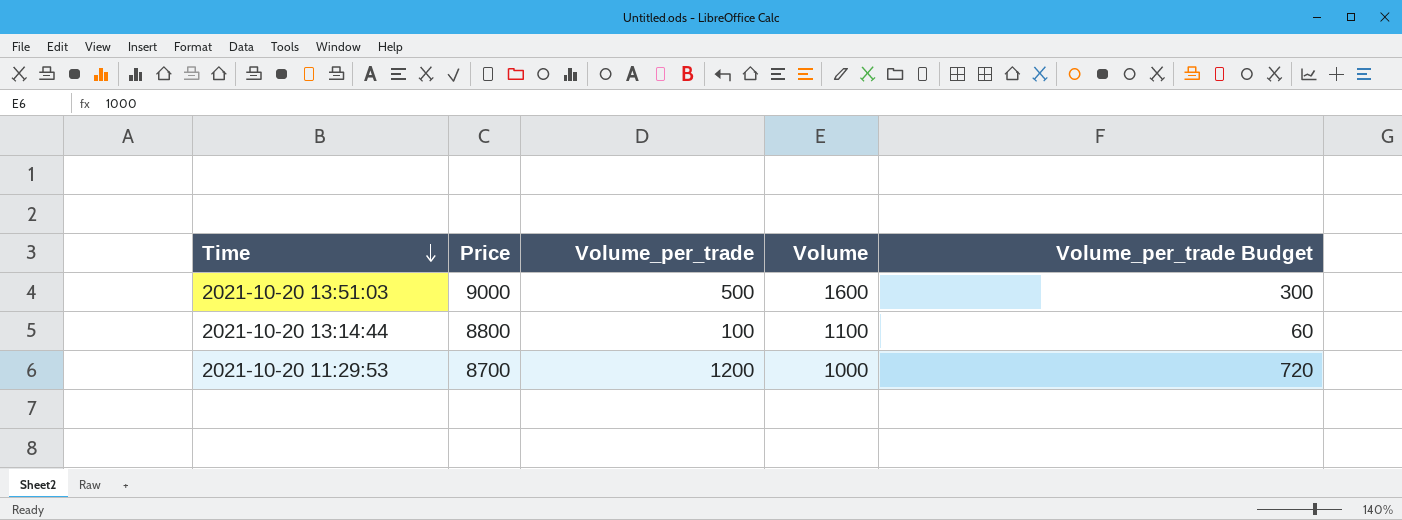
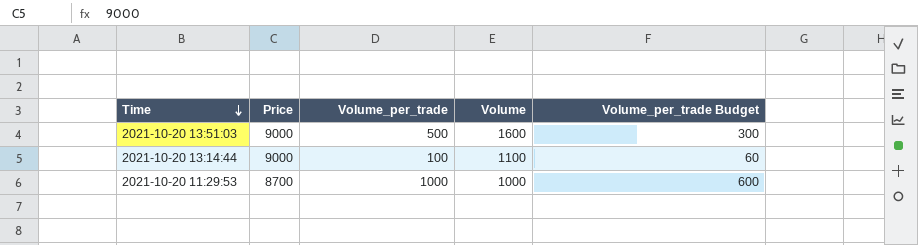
2021-10-20 13:14:44 | Price: 8800 -> 9000
2021-10-20 11:29:53 | Volume_per_trade: 1200 -> 1000
2021-10-20 11:29:53 | Volume_per_trade Budget: 720 -> 600

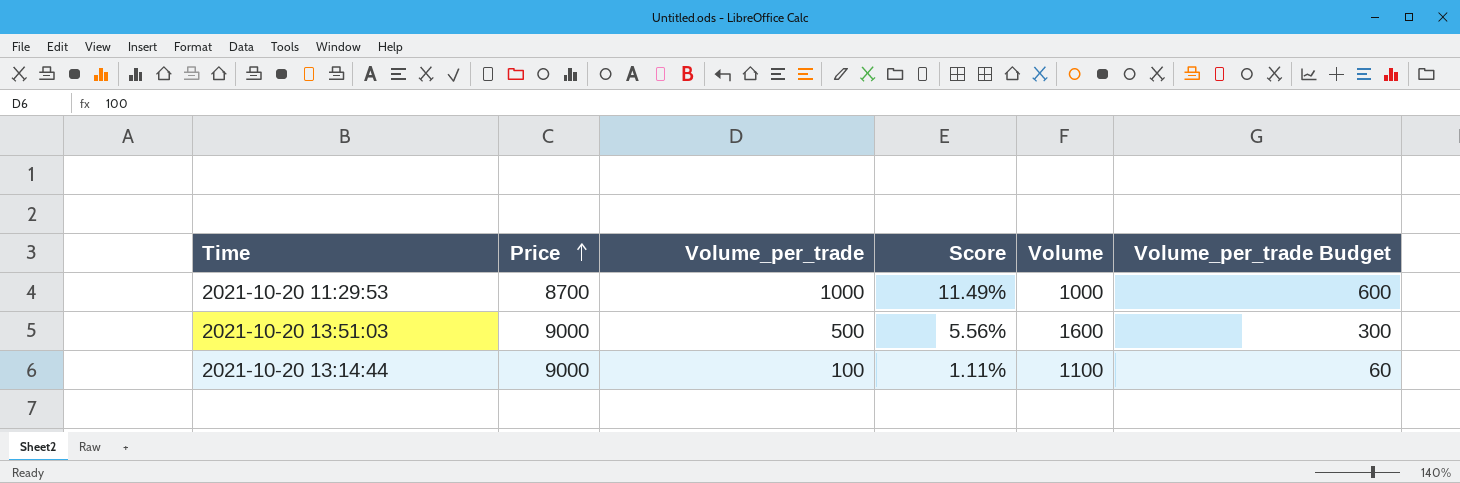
row order: Time descending -> Price ascending
column Score | formula: none -> [Volume_per_trade] / [Price]

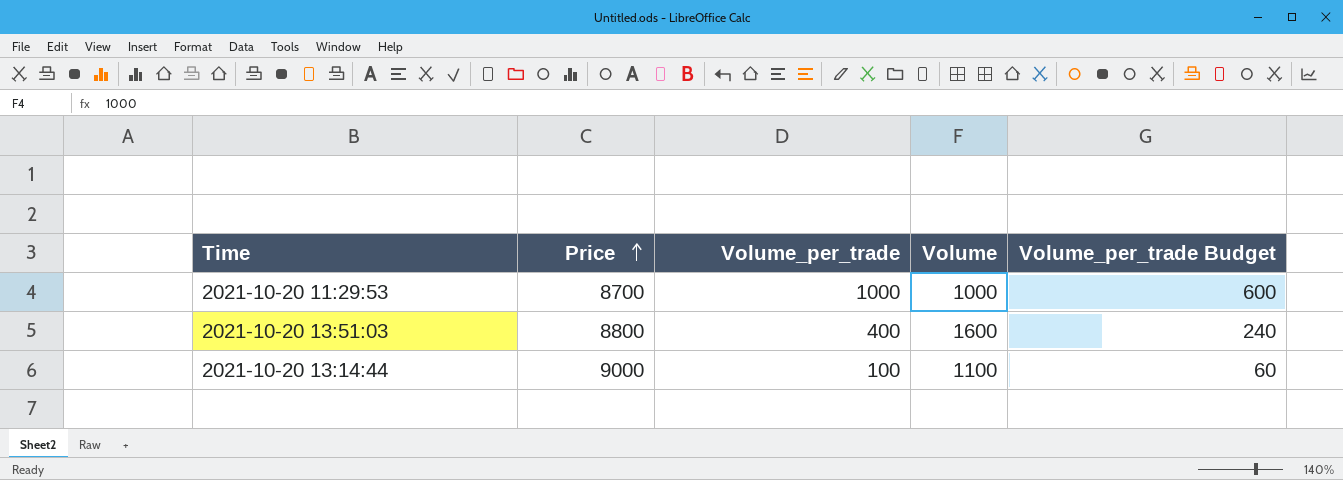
column Score | formula: [Volume_per_trade] / [Price] -> none
2021-10-20 13:51:03 | Price: 9000 -> 8800
2021-10-20 13:51:03 | Volume_per_trade: 500 -> 400
2021-10-20 13:51:03 | Volume_per_trade Budget: 300 -> 240

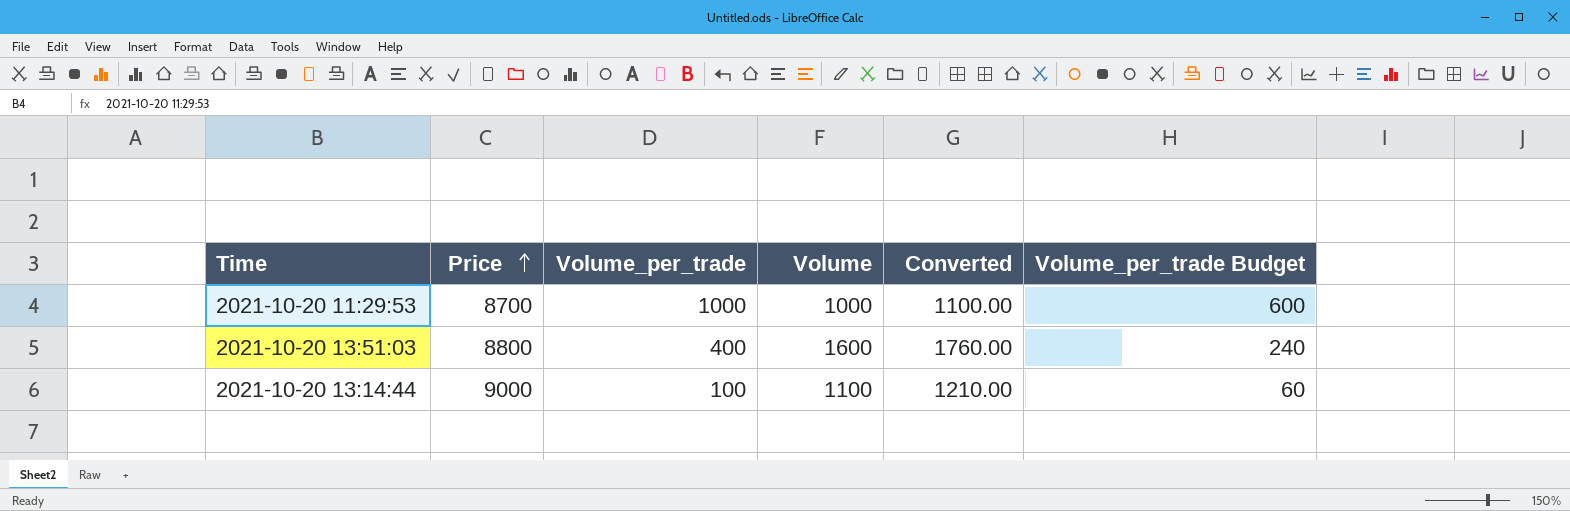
column Converted | formula: none -> [Volume] * 1.1

